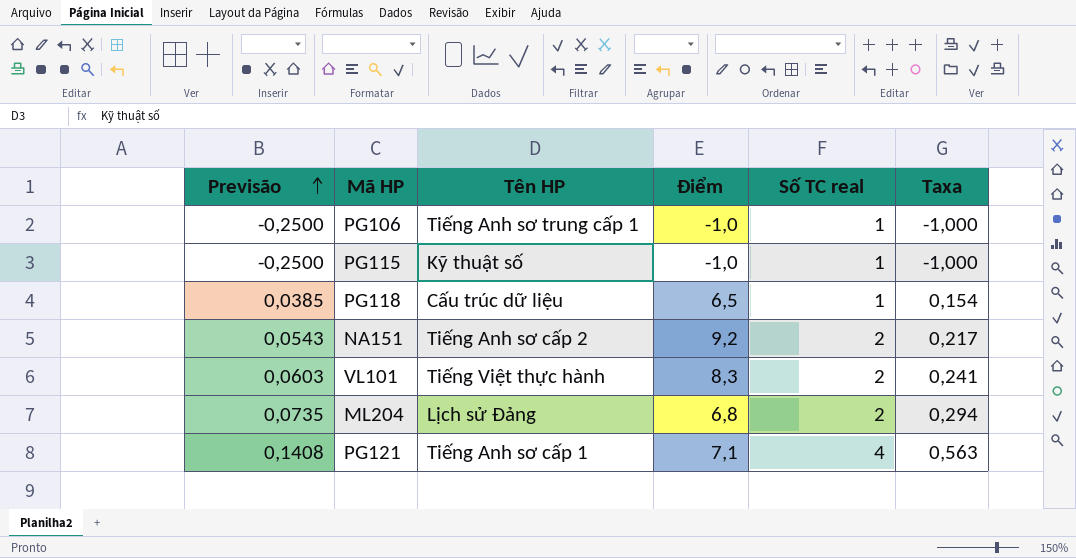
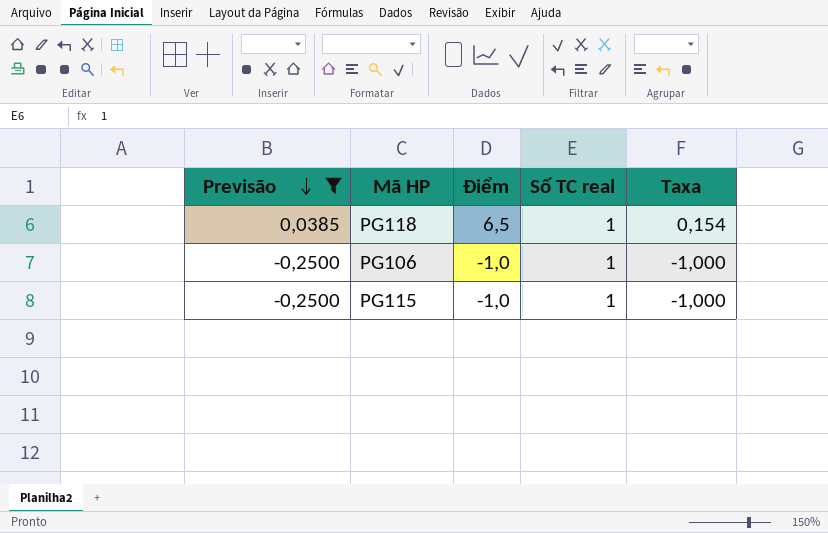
filter: none -> Previsão <= 0,0385
row order: Previsão ascending -> Previsão descending
column Tên HP | position: 3 -> none

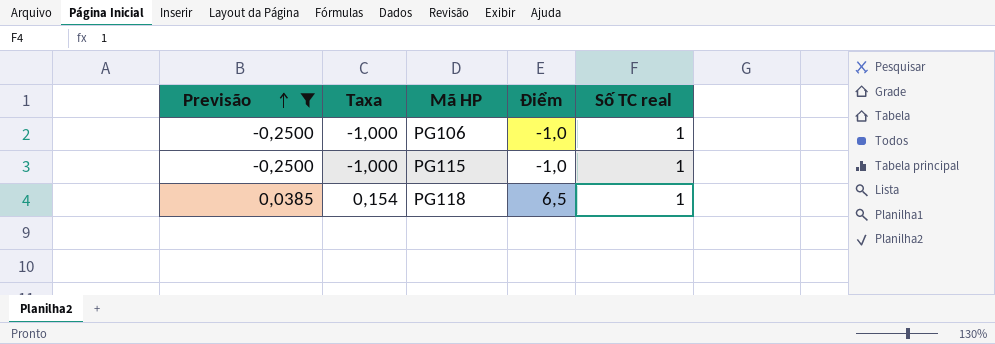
row order: Previsão descending -> Previsão ascending
column Taxa | position: 5 -> 2

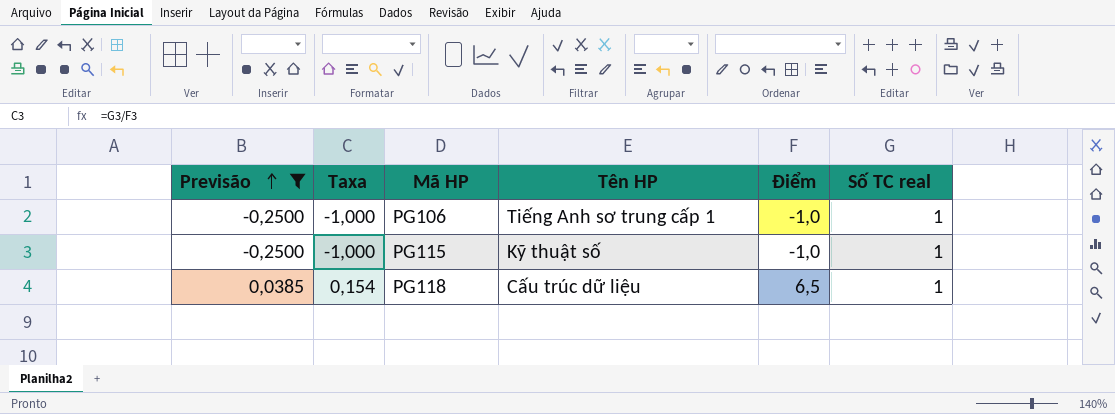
column Tên HP | position: none -> 4

